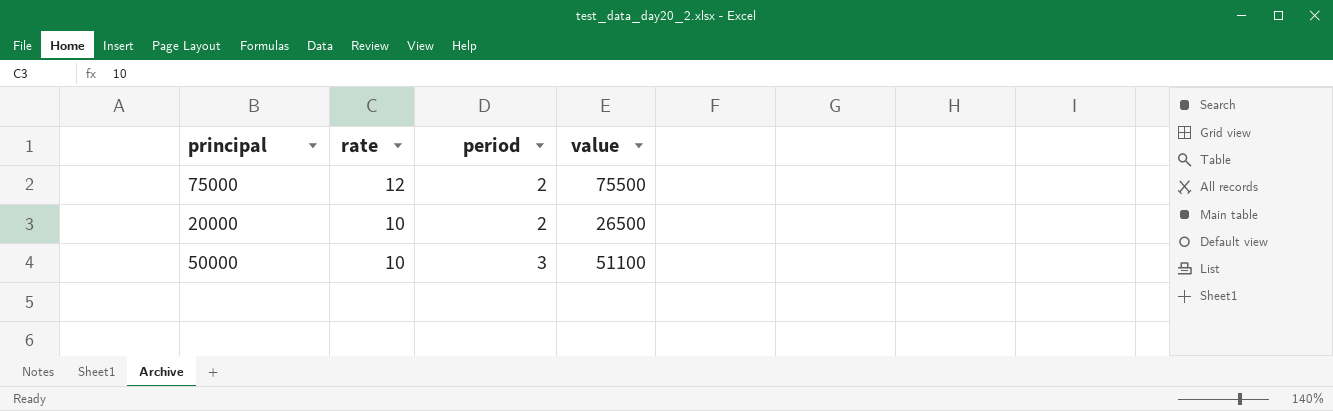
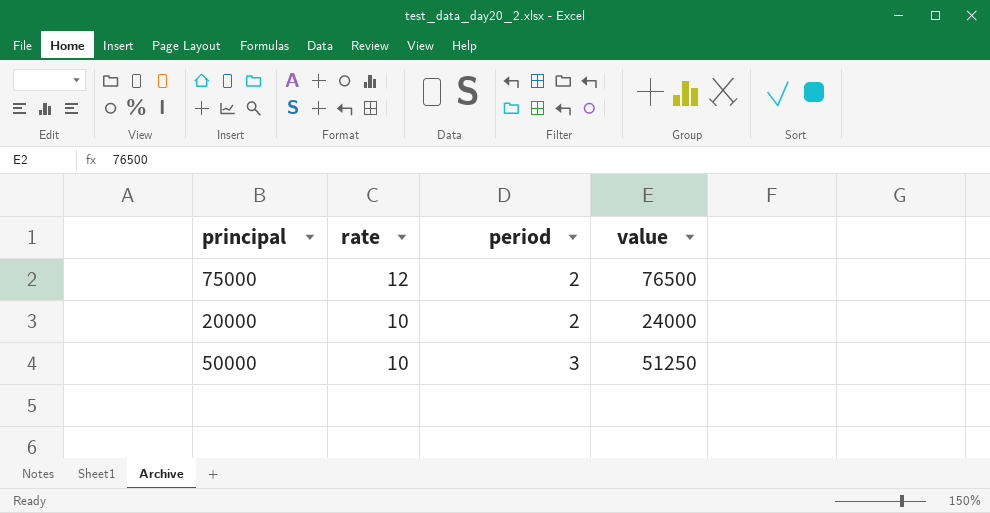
75000 | value: 75500 -> 76500
20000 | value: 26500 -> 24000
50000 | value: 51100 -> 51250

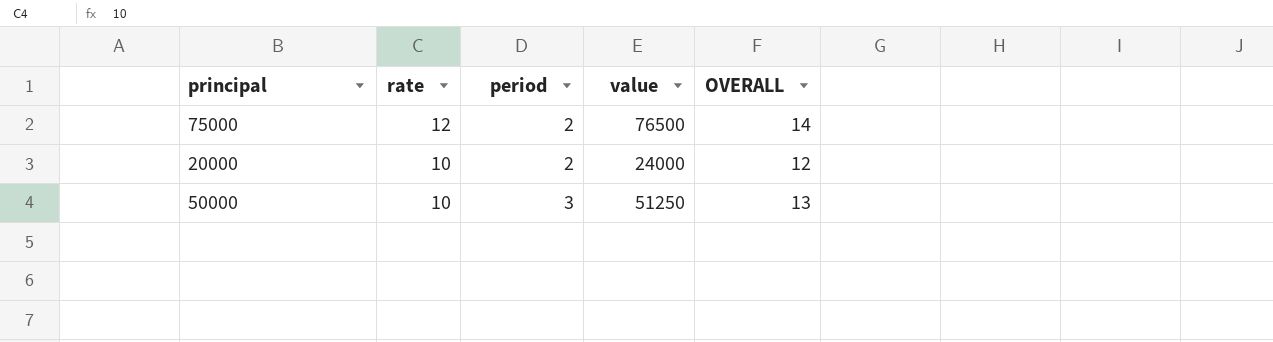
column OVERALL | formula: none -> [rate] + [period]

